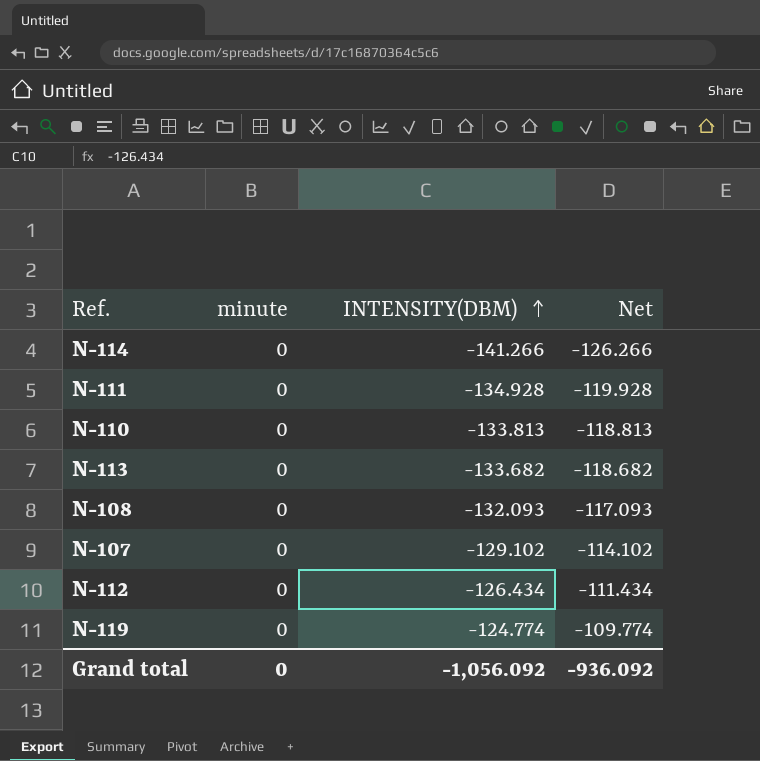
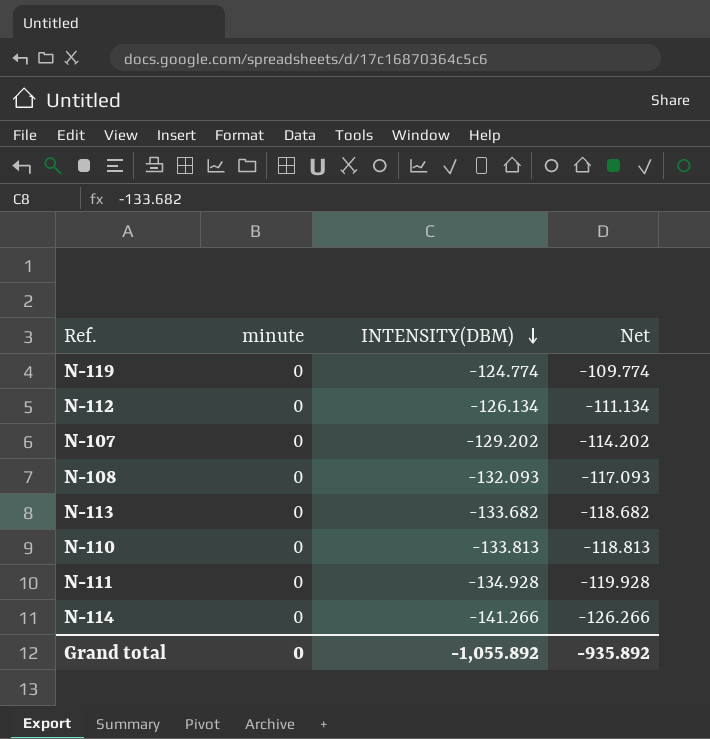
row order: INTENSITY(DBM) ascending -> INTENSITY(DBM) descending
N-112 | INTENSITY(DBM): -126.434 -> -126.134
N-112 | Net: -111.434 -> -111.134
N-107 | INTENSITY(DBM): -129.102 -> -129.202
N-107 | Net: -114.102 -> -114.202
Grand total | INTENSITY(DBM): -1,056.092 -> -1,055.892
Grand total | Net: -936.092 -> -935.892

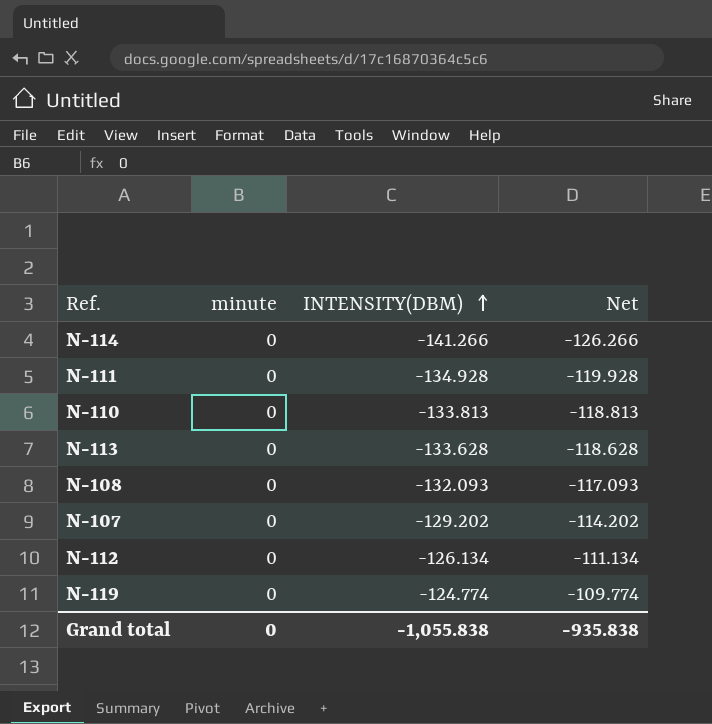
row order: INTENSITY(DBM) descending -> INTENSITY(DBM) ascending
N-113 | INTENSITY(DBM): -133.682 -> -133.628
N-113 | Net: -118.682 -> -118.628
Grand total | INTENSITY(DBM): -1,055.892 -> -1,055.838
Grand total | Net: -935.892 -> -935.838

